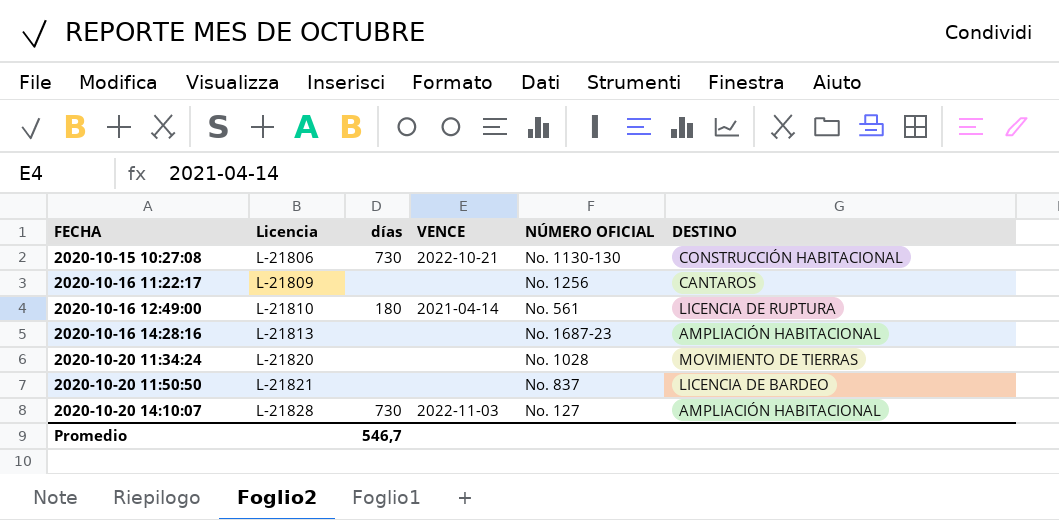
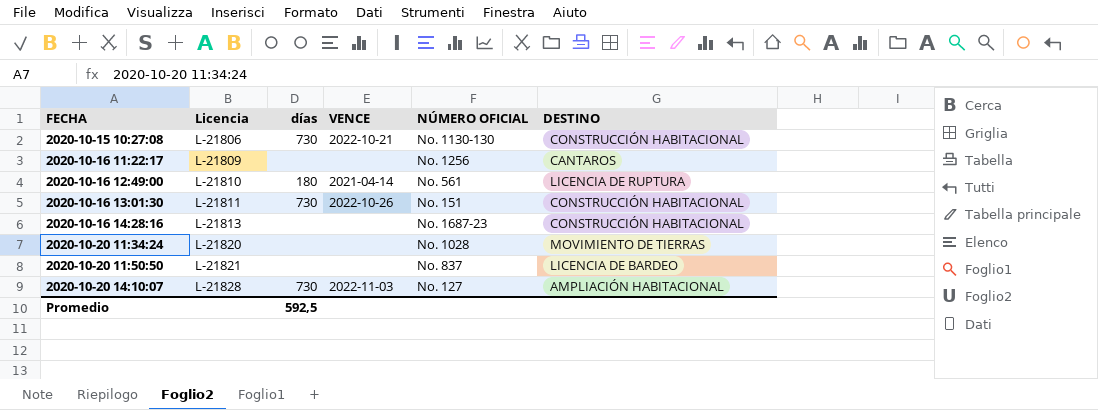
row 2020-10-16 13:01:30: none -> L-21811 | 730 | 2022-10-26 | No. 151 | CONSTRUCCIÓN HABITACIONAL
2020-10-16 14:28:16 | DESTINO: AMPLIACIÓN HABITACIONAL -> CONSTRUCCIÓN HABITACIONAL
Promedio | días: 546,7 -> 592,5

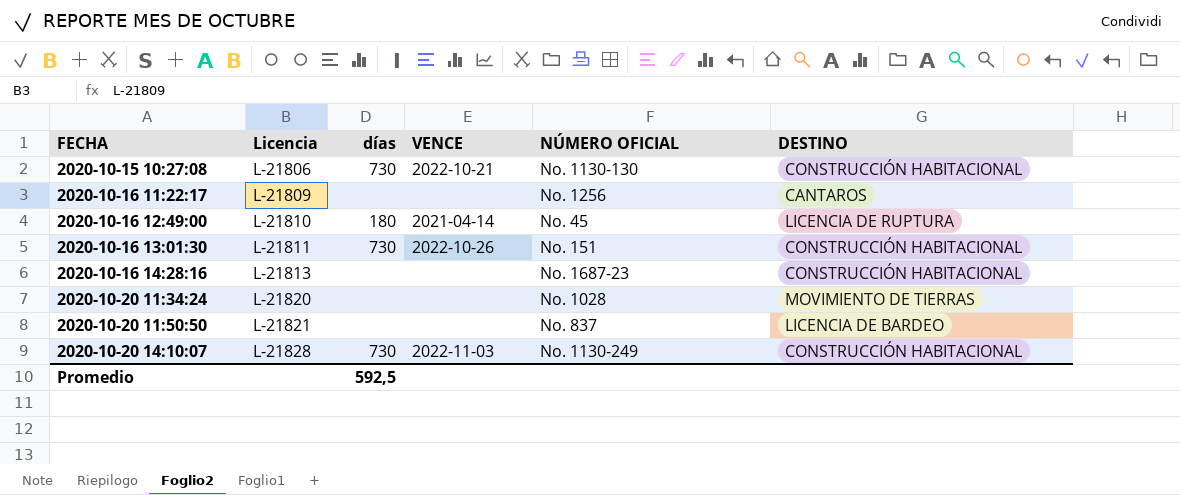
2020-10-16 12:49:00 | NÚMERO OFICIAL: No. 561 -> No. 45
2020-10-20 14:10:07 | NÚMERO OFICIAL: No. 127 -> No. 1130-249
2020-10-20 14:10:07 | DESTINO: AMPLIACIÓN HABITACIONAL -> CONSTRUCCIÓN HABITACIONAL

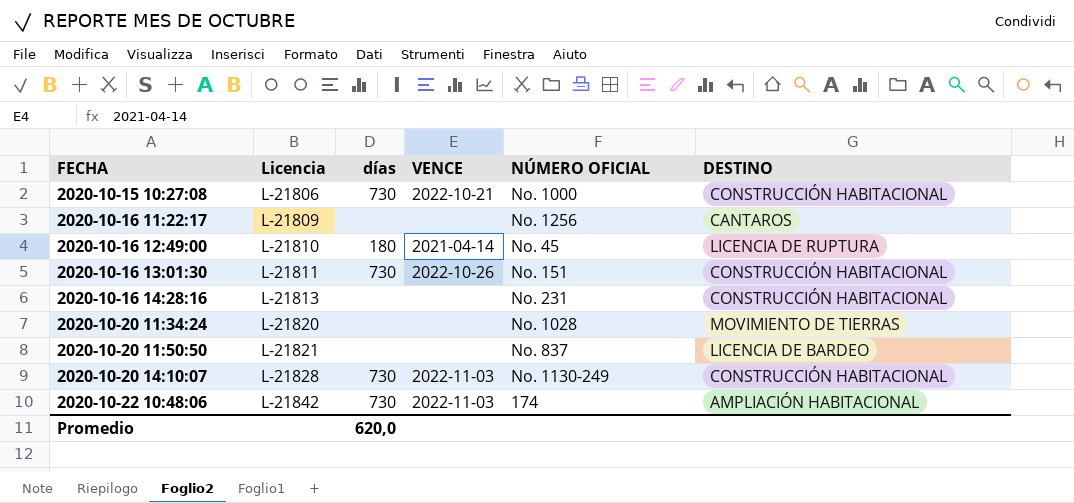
2020-10-15 10:27:08 | NÚMERO OFICIAL: No. 1130-130 -> No. 1000
2020-10-16 14:28:16 | NÚMERO OFICIAL: No. 1687-23 -> No. 231
row 2020-10-22 10:48:06: none -> L-21842 | 730 | 2022-11-03 | 174 | AMPLIACIÓN HABITACIONAL
Promedio | días: 592,5 -> 620,0

